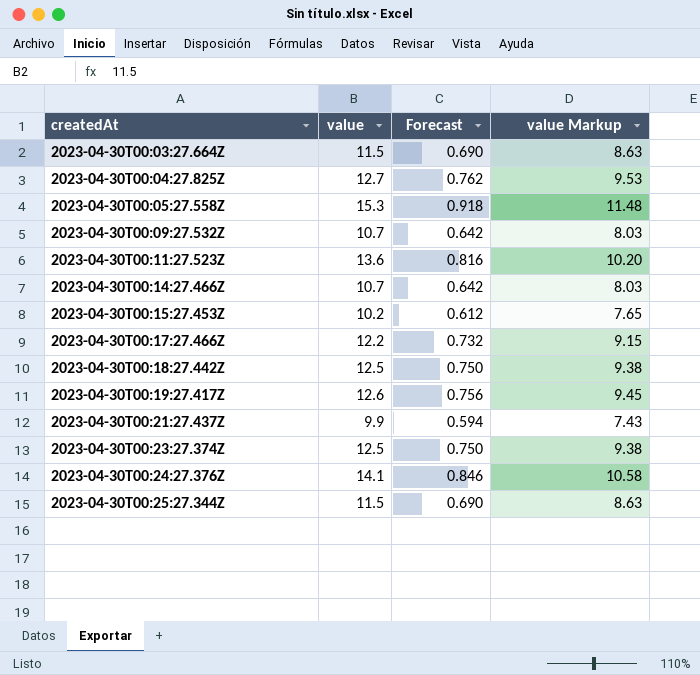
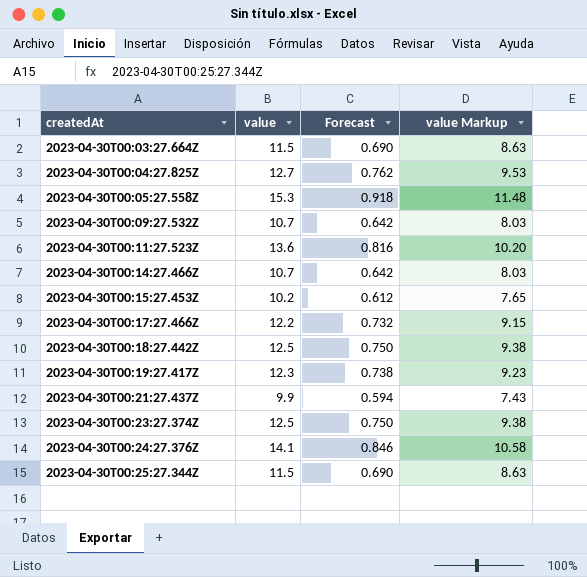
2023-04-30T00:19:27.417Z | value: 12.6 -> 12.3
2023-04-30T00:19:27.417Z | Forecast: 0.756 -> 0.738
2023-04-30T00:19:27.417Z | value Markup: 9.45 -> 9.23

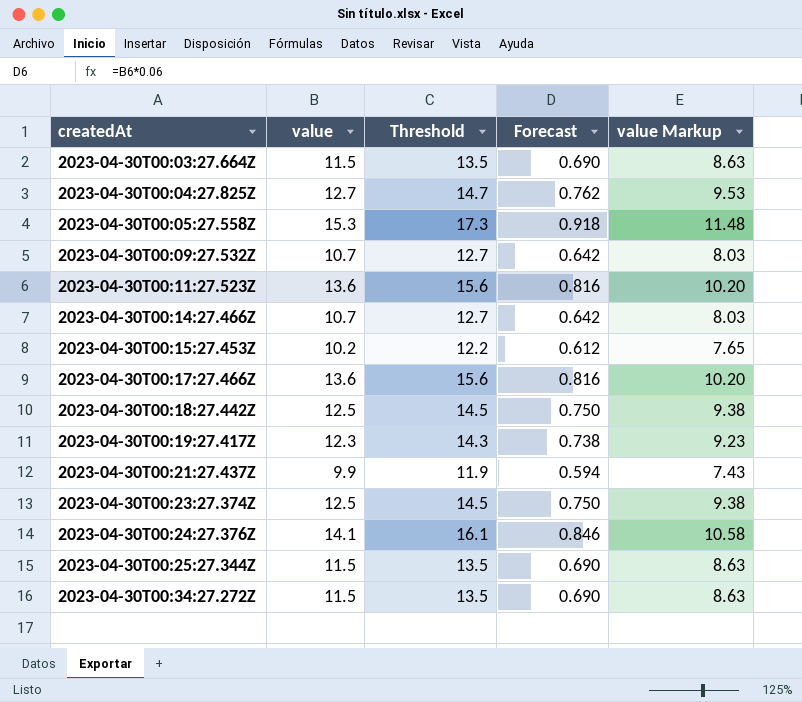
column Threshold | formula: none -> [value] + 2
2023-04-30T00:17:27.466Z | value: 12.2 -> 13.6
2023-04-30T00:17:27.466Z | Forecast: 0.732 -> 0.816
2023-04-30T00:17:27.466Z | value Markup: 9.15 -> 10.20
row 2023-04-30T00:34:27.272Z: none -> 11.5 | 13.5 | 0.690 | 8.63

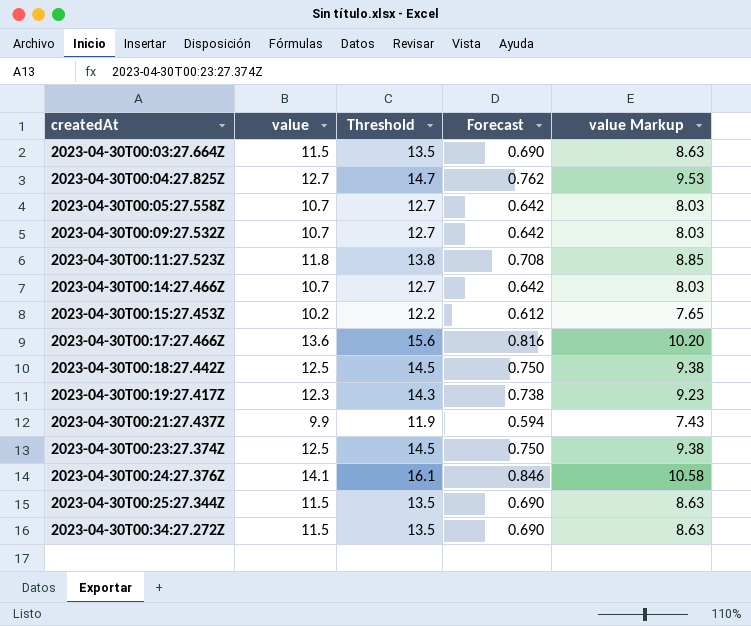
2023-04-30T00:05:27.558Z | value: 15.3 -> 10.7
2023-04-30T00:05:27.558Z | Threshold: 17.3 -> 12.7
2023-04-30T00:05:27.558Z | Forecast: 0.918 -> 0.642
2023-04-30T00:05:27.558Z | value Markup: 11.48 -> 8.03
2023-04-30T00:11:27.523Z | value: 13.6 -> 11.8
2023-04-30T00:11:27.523Z | Threshold: 15.6 -> 13.8
2023-04-30T00:11:27.523Z | Forecast: 0.816 -> 0.708
2023-04-30T00:11:27.523Z | value Markup: 10.20 -> 8.85

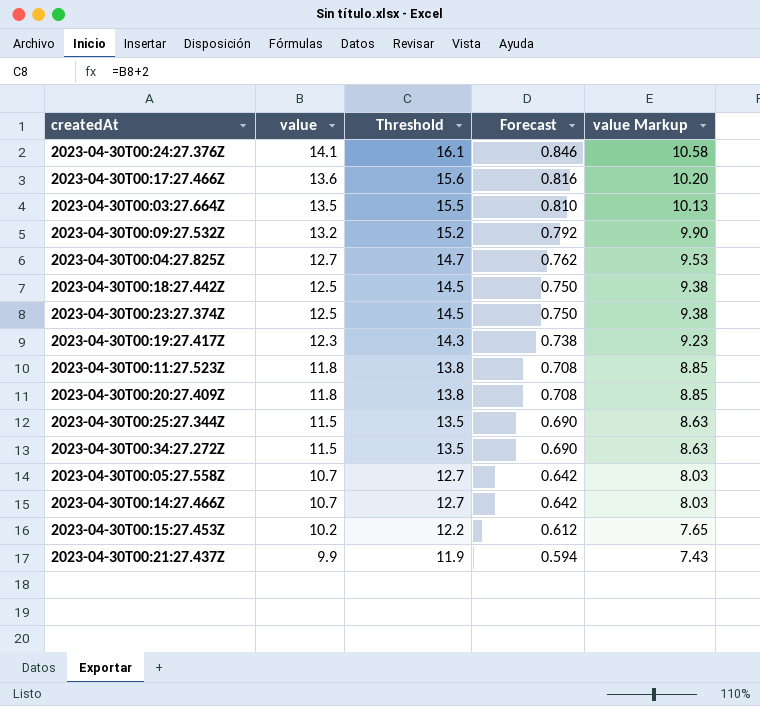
row order: createdAt ascending -> value descending
2023-04-30T00:03:27.664Z | value: 11.5 -> 13.5
2023-04-30T00:03:27.664Z | Threshold: 13.5 -> 15.5
2023-04-30T00:03:27.664Z | Forecast: 0.690 -> 0.810
2023-04-30T00:03:27.664Z | value Markup: 8.63 -> 10.13
2023-04-30T00:09:27.532Z | value: 10.7 -> 13.2
2023-04-30T00:09:27.532Z | Threshold: 12.7 -> 15.2
2023-04-30T00:09:27.532Z | Forecast: 0.642 -> 0.792
2023-04-30T00:09:27.532Z | value Markup: 8.03 -> 9.90
row 2023-04-30T00:20:27.409Z: none -> 11.8 | 13.8 | 0.708 | 8.85

